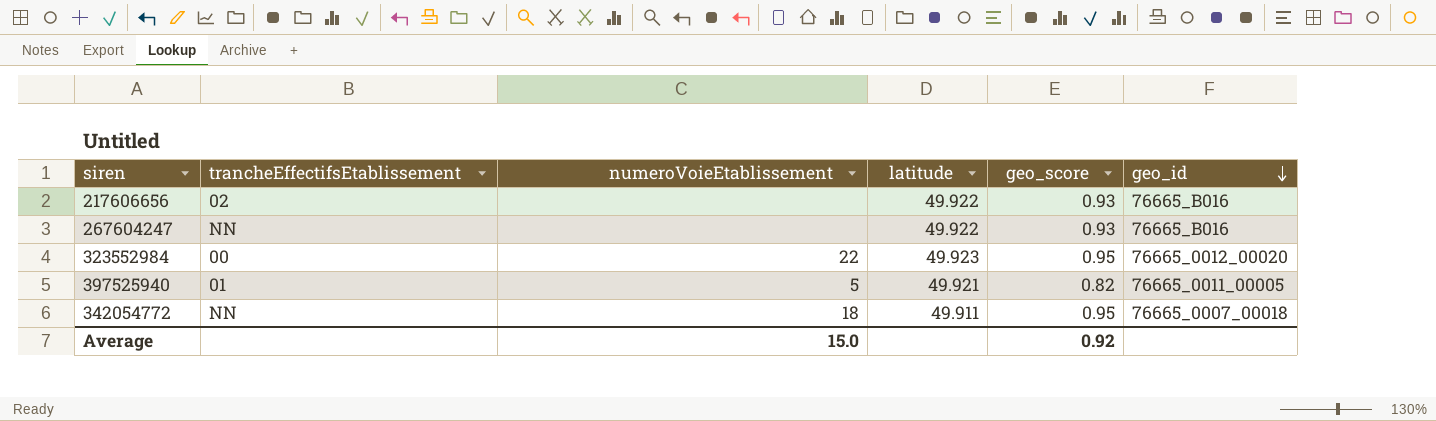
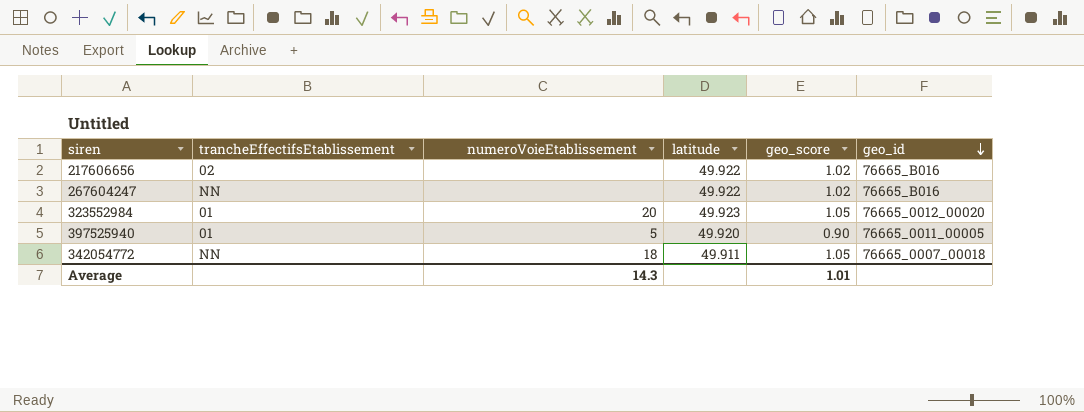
217606656 | geo_score: 0.93 -> 1.02
267604247 | geo_score: 0.93 -> 1.02
323552984 | trancheEffectifsEtablissement: 00 -> 01
323552984 | numeroVoieEtablissement: 22 -> 20
323552984 | geo_score: 0.95 -> 1.05
397525940 | latitude: 49.921 -> 49.920
397525940 | geo_score: 0.82 -> 0.90
342054772 | geo_score: 0.95 -> 1.05
Average | numeroVoieEtablissement: 15.0 -> 14.3
Average | geo_score: 0.92 -> 1.01

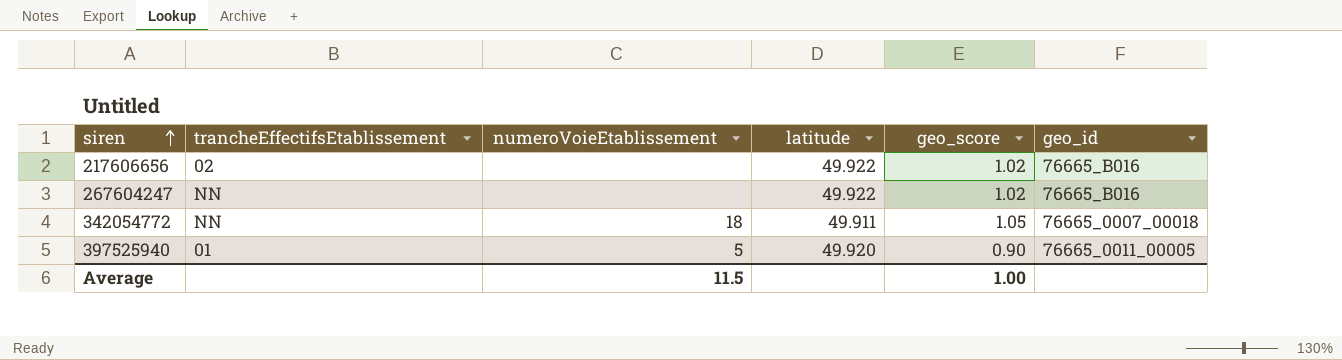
row order: geo_id descending -> siren ascending
row 323552984: 01 | 20 | 49.923 | 1.05 | 76665_0012_00020 -> none
Average | numeroVoieEtablissement: 14.3 -> 11.5
Average | geo_score: 1.01 -> 1.00

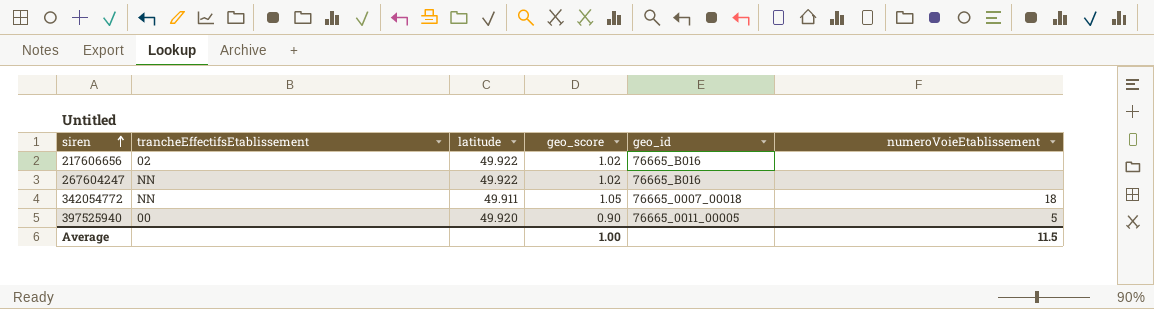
column numeroVoieEtablissement | position: 3 -> 6
397525940 | trancheEffectifsEtablissement: 01 -> 00

